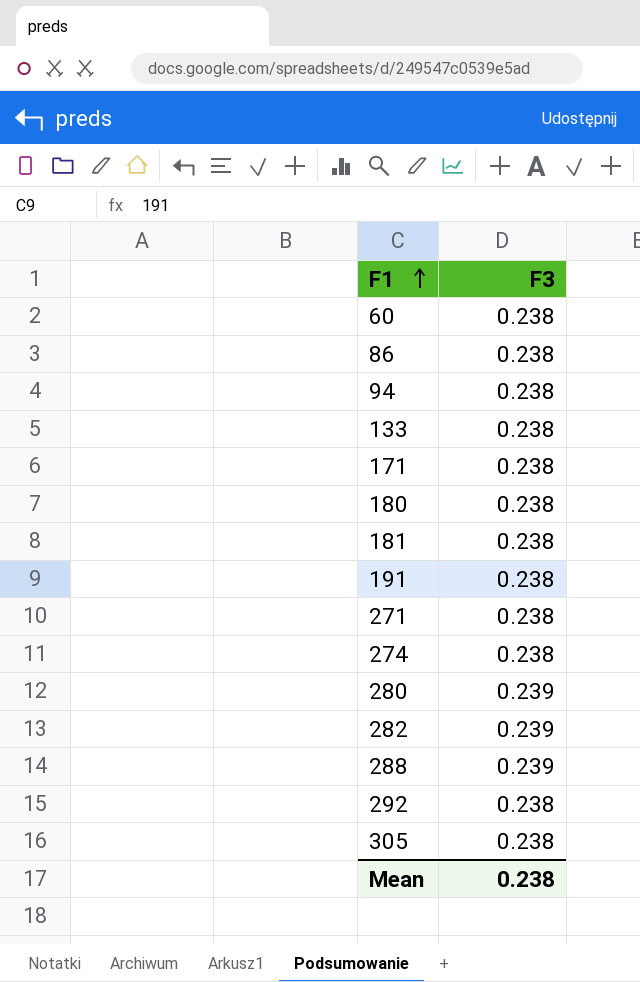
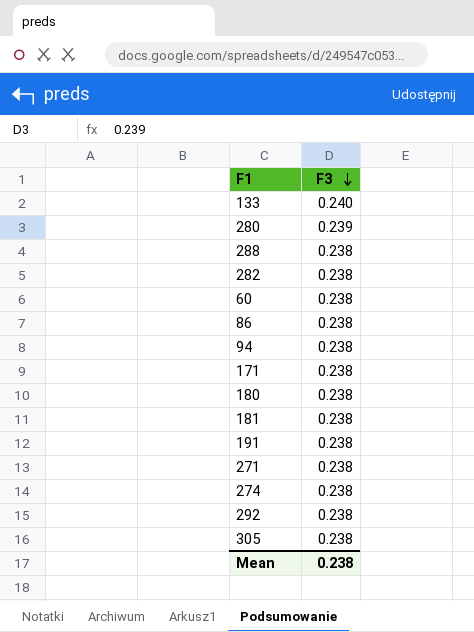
row order: F1 ascending -> F3 descending
133 | F3: 0.238 -> 0.240
288 | F3: 0.239 -> 0.238
282 | F3: 0.239 -> 0.238

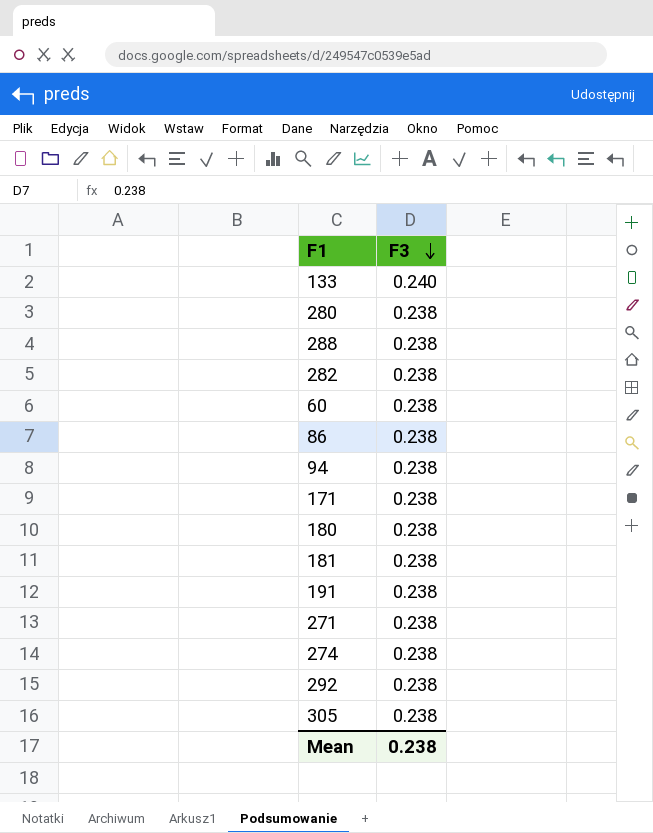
280 | F3: 0.239 -> 0.238

